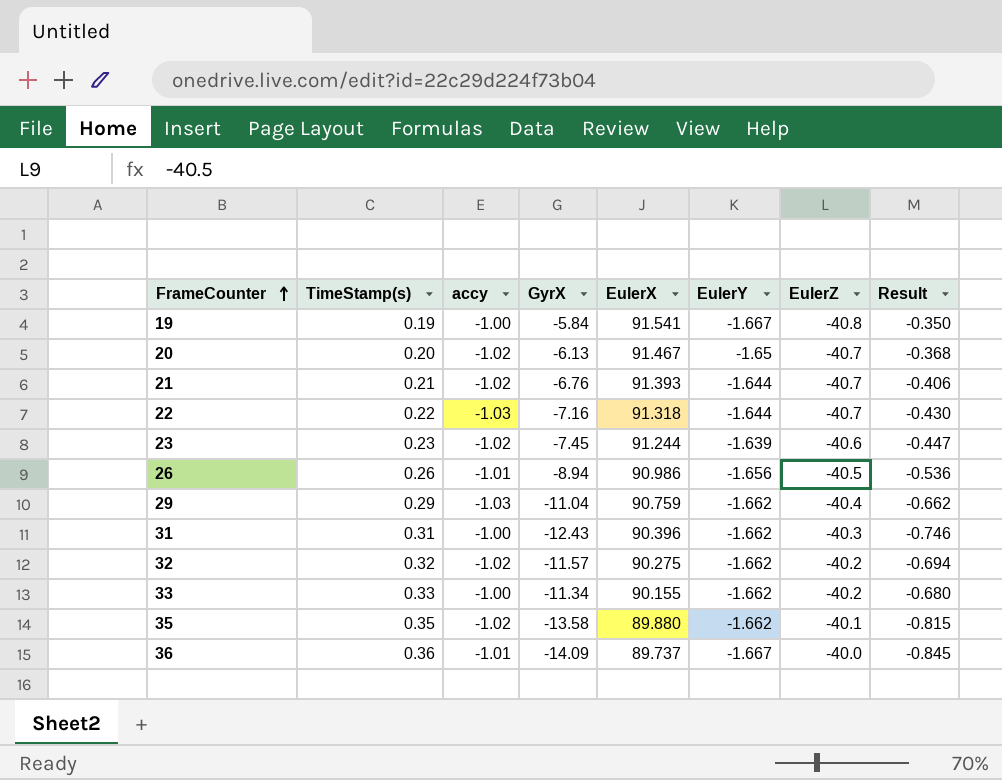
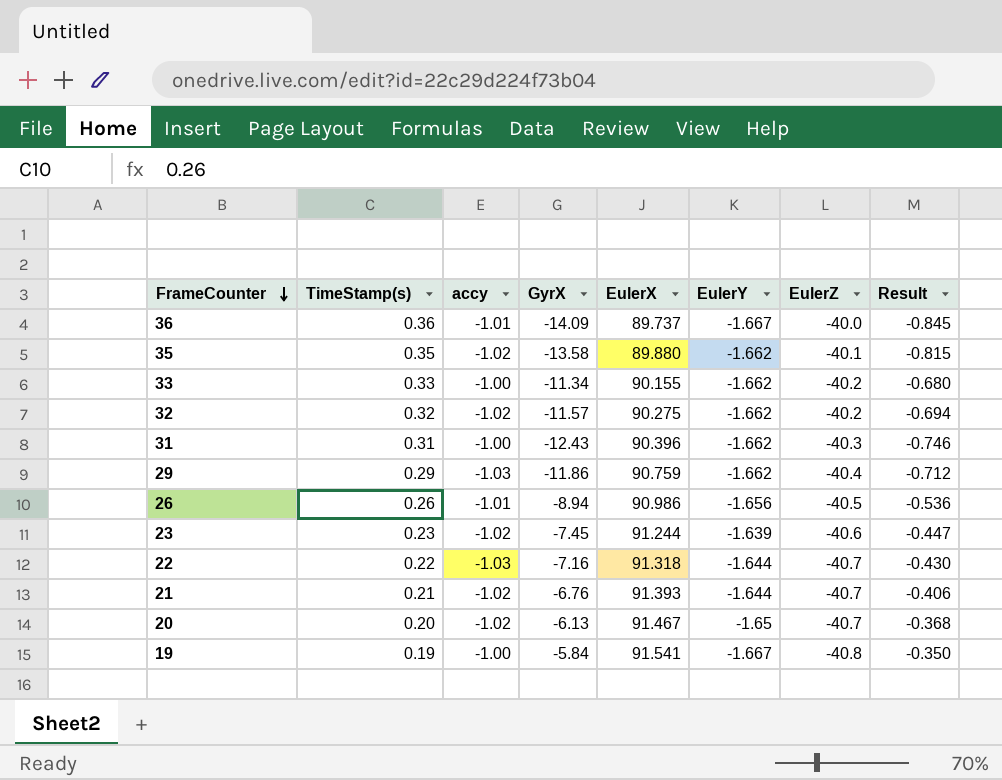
row order: FrameCounter ascending -> FrameCounter descending
29 | GyrX: -11.04 -> -11.86
29 | Result: -0.662 -> -0.712

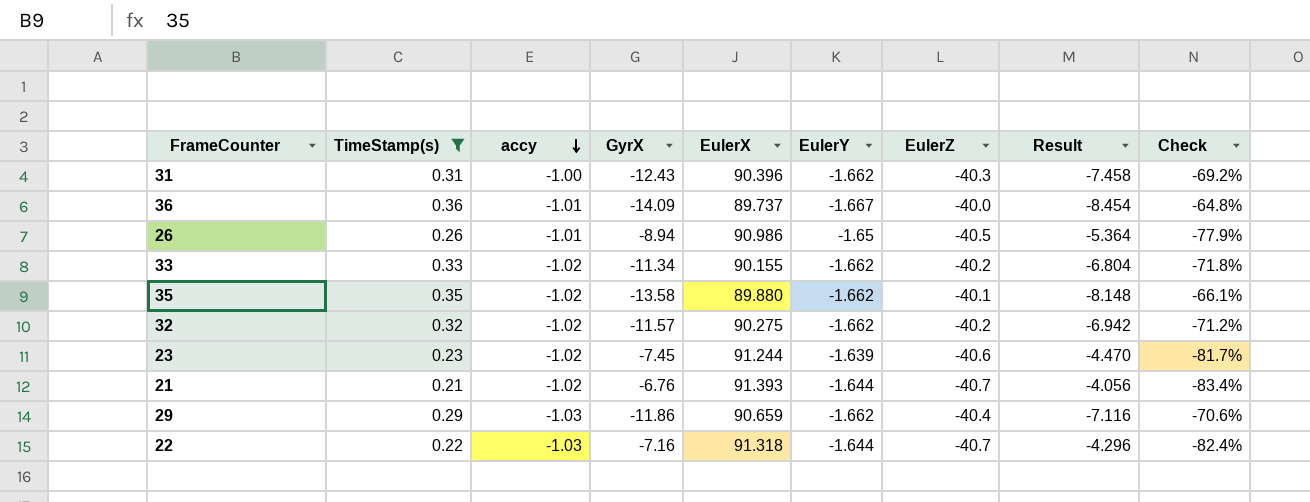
filter: none -> TimeStamp(s) >= 0.21
row order: FrameCounter descending -> accy descending
column Result | formula: [GyrX] * 0.06 -> [GyrX] * 0.6
column Check | formula: none -> ([GyrX] - [EulerZ]) / [EulerZ]
26 | EulerY: -1.656 -> -1.65
33 | accy: -1.00 -> -1.02
29 | EulerX: 90.759 -> 90.659

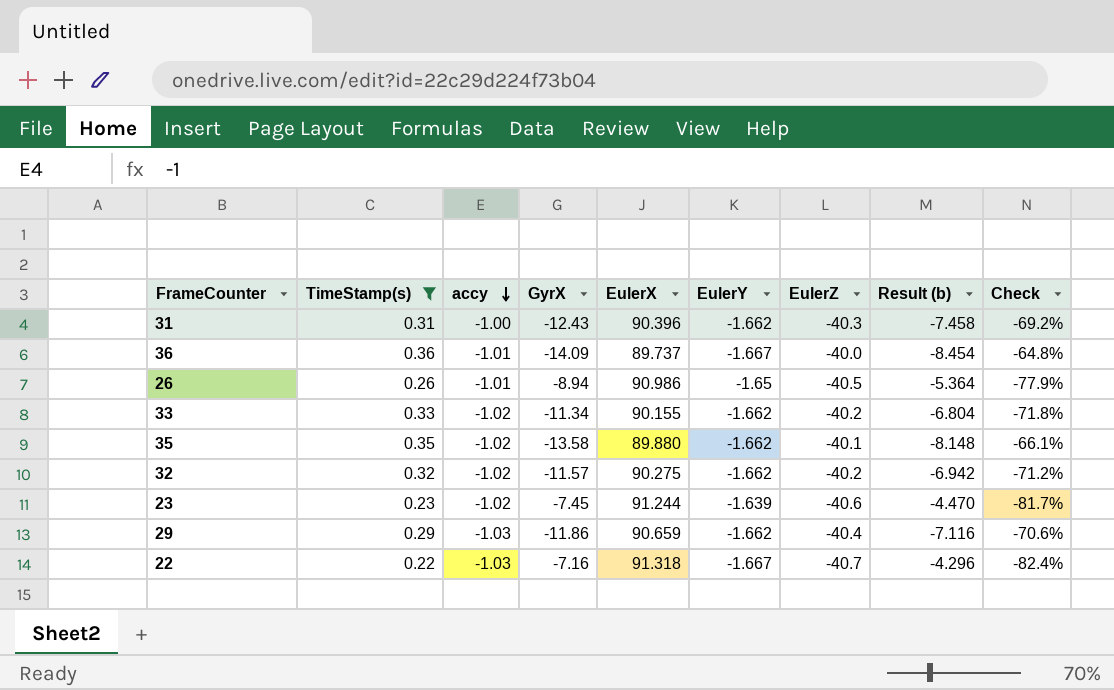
column name: Result -> Result (b)
row 21: 0.21 | -1.02 | -6.76 | 91.393 | -1.644 | -40.7 | -4.056 | -83.4% -> none
22 | EulerY: -1.644 -> -1.667

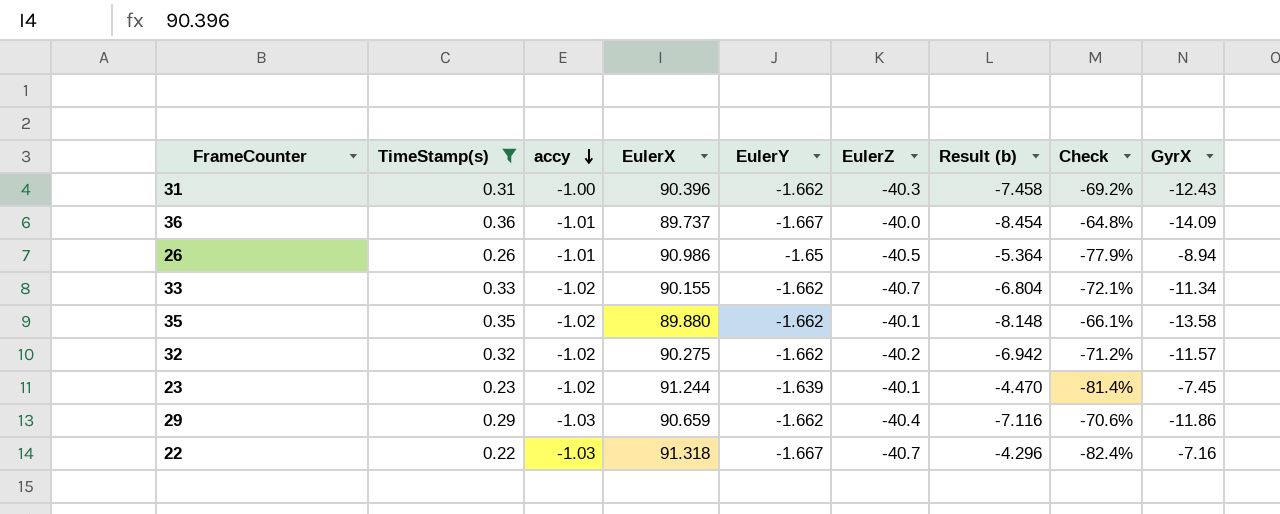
column GyrX | position: 4 -> 9
33 | EulerZ: -40.2 -> -40.7
33 | Check: -71.8% -> -72.1%
23 | EulerZ: -40.6 -> -40.1
23 | Check: -81.7% -> -81.4%

